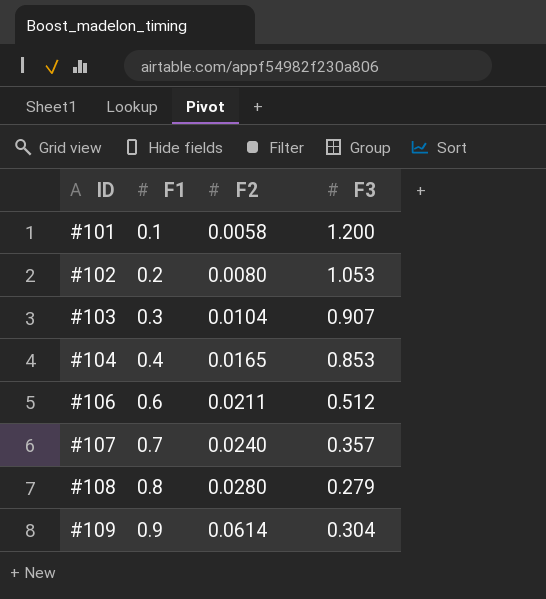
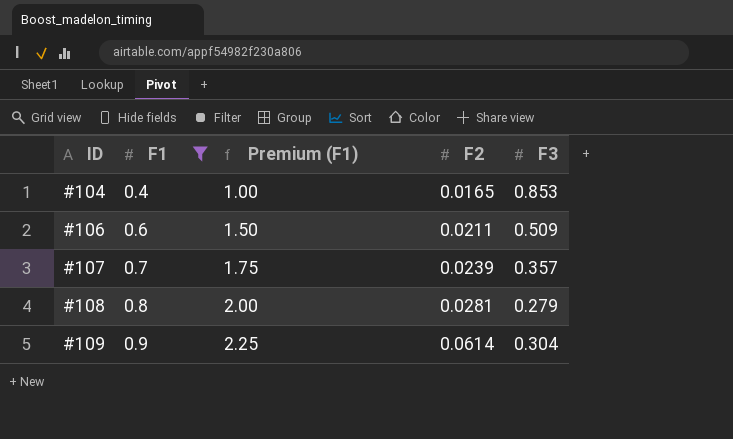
filter: none -> F1 >= 0.4
column Premium (F1) | formula: none -> [F1] * 2.5
#106 | F3: 0.512 -> 0.509
#107 | F2: 0.0240 -> 0.0239
#108 | F2: 0.0280 -> 0.0281

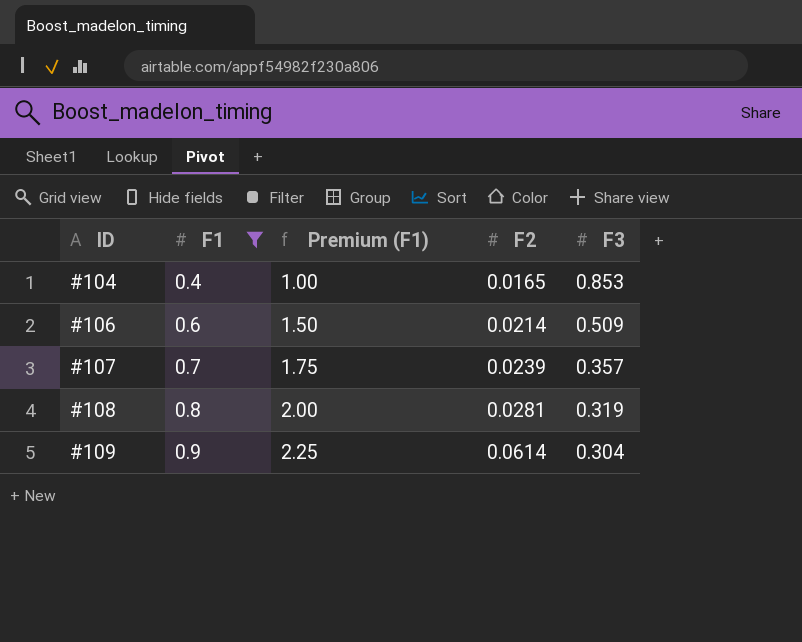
#106 | F2: 0.0211 -> 0.0214
#108 | F3: 0.279 -> 0.319

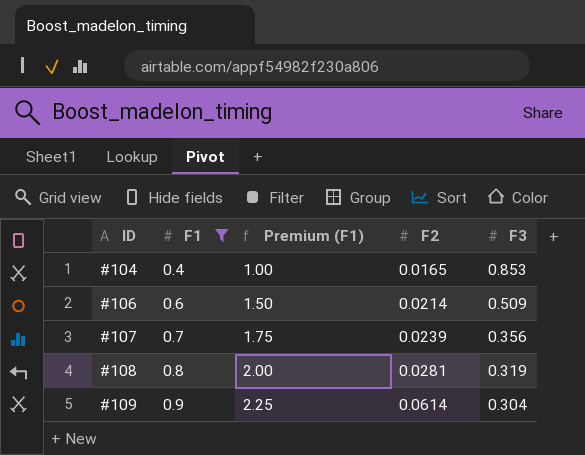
#107 | F3: 0.357 -> 0.356

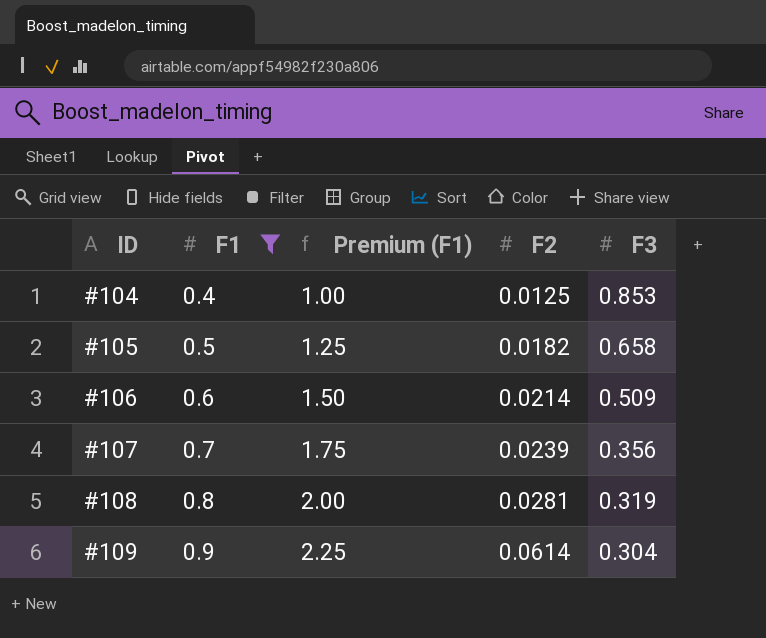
#104 | F2: 0.0165 -> 0.0125
row #105: none -> 0.5 | 1.25 | 0.0182 | 0.658

